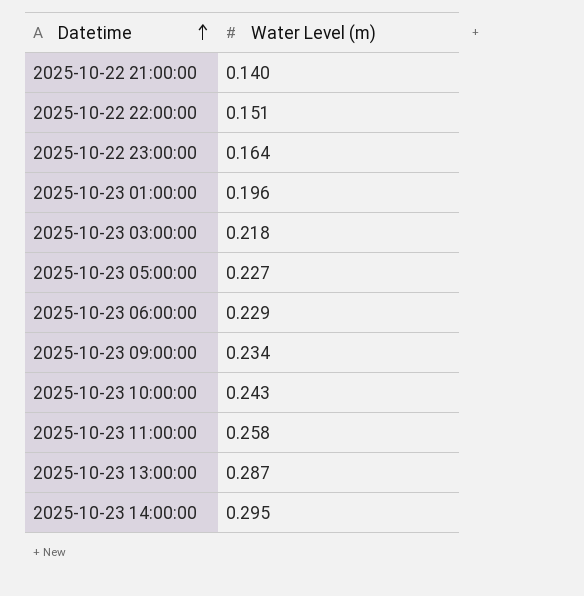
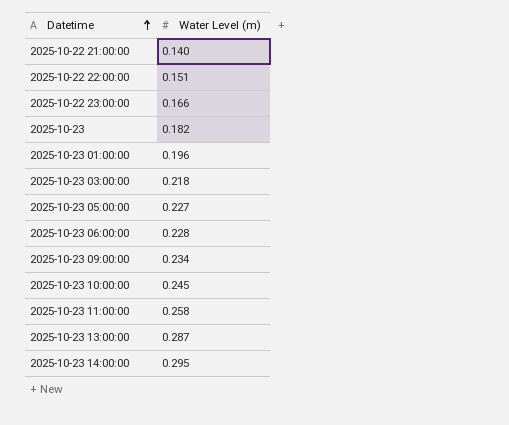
2025-10-22 23:00:00 | Water Level (m): 0.164 -> 0.166
row 2025-10-23: none -> 0.182
2025-10-23 06:00:00 | Water Level (m): 0.229 -> 0.228
2025-10-23 10:00:00 | Water Level (m): 0.243 -> 0.245

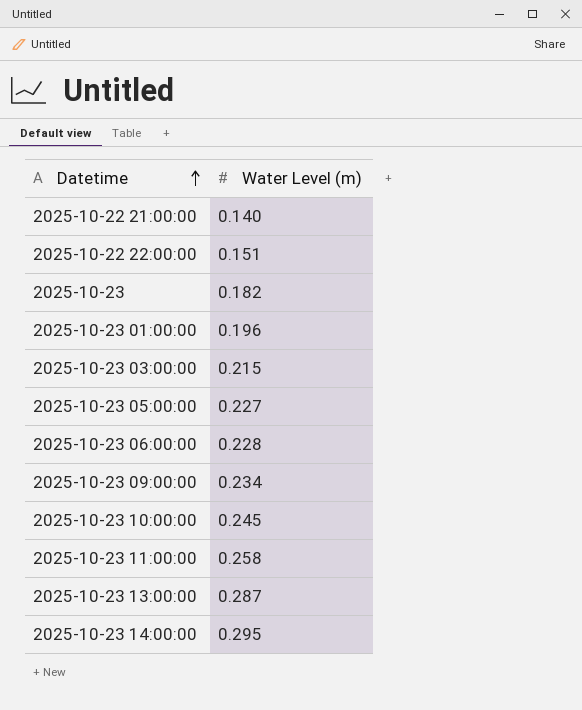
row 2025-10-22 23:00:00: 0.166 -> none
2025-10-23 03:00:00 | Water Level (m): 0.218 -> 0.215

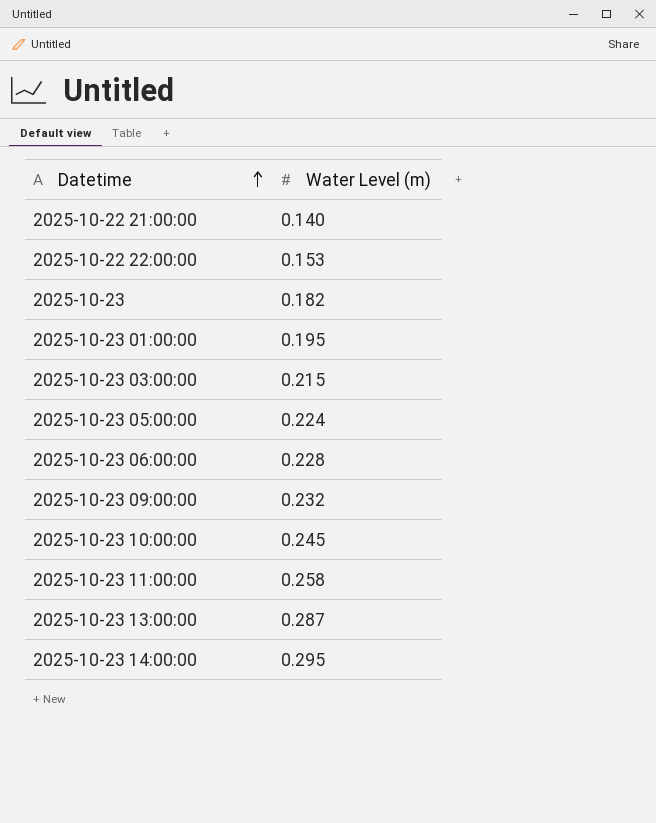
2025-10-22 22:00:00 | Water Level (m): 0.151 -> 0.153
2025-10-23 01:00:00 | Water Level (m): 0.196 -> 0.195
2025-10-23 05:00:00 | Water Level (m): 0.227 -> 0.224
2025-10-23 09:00:00 | Water Level (m): 0.234 -> 0.232

